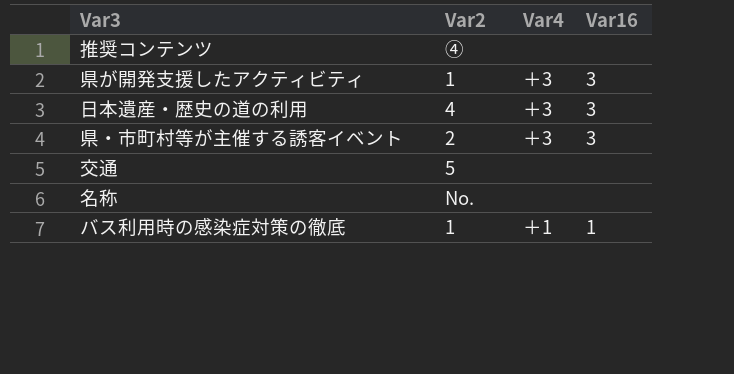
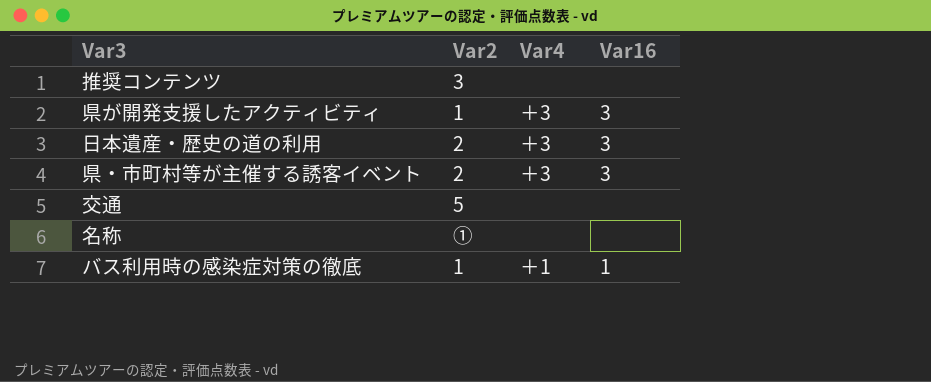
推奨コンテンツ | Var2: ④ -> 3
日本遺産・歴史の道の利用 | Var2: 4 -> 2
名称 | Var2: No. -> ①

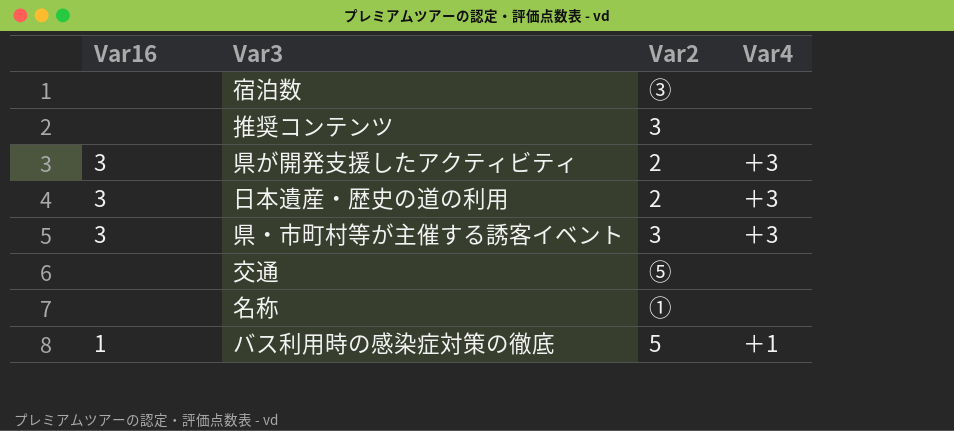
column Var16 | position: 4 -> 1
row 宿泊数: none -> none | ③ | none
県が開発支援したアクティビティ | Var2: 1 -> 2
県・市町村等が主催する誘客イベント | Var2: 2 -> 3
交通 | Var2: 5 -> ⑤
バス利用時の感染症対策の徹底 | Var2: 1 -> 5

